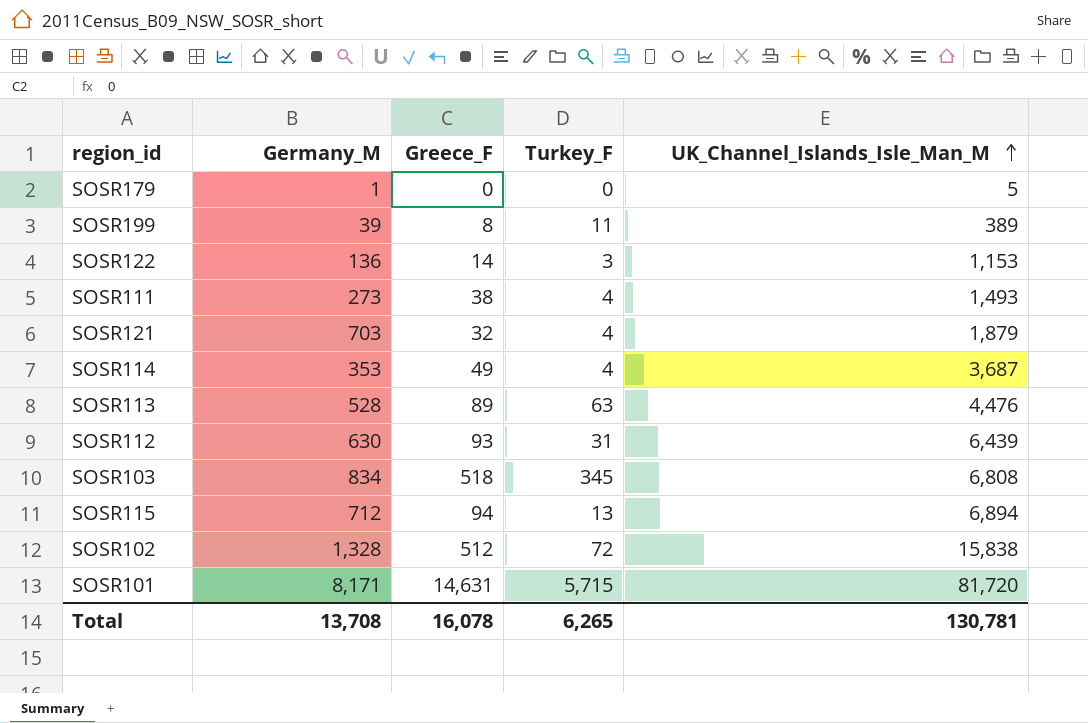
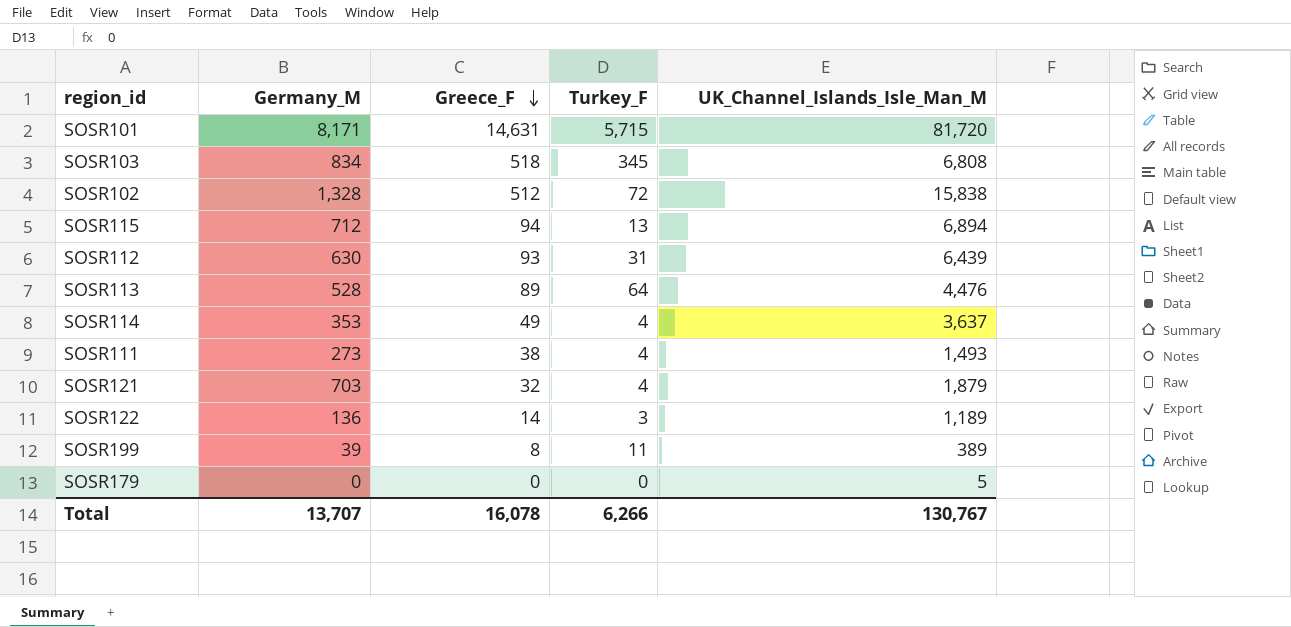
row order: UK_Channel_Islands_Isle_Man_M ascending -> Greece_F descending
SOSR113 | Turkey_F: 63 -> 64
SOSR114 | UK_Channel_Islands_Isle_Man_M: 3,687 -> 3,637
SOSR122 | UK_Channel_Islands_Isle_Man_M: 1,153 -> 1,189
SOSR179 | Germany_M: 1 -> 0
Total | Germany_M: 13,708 -> 13,707
Total | Turkey_F: 6,265 -> 6,266
Total | UK_Channel_Islands_Isle_Man_M: 130,781 -> 130,767

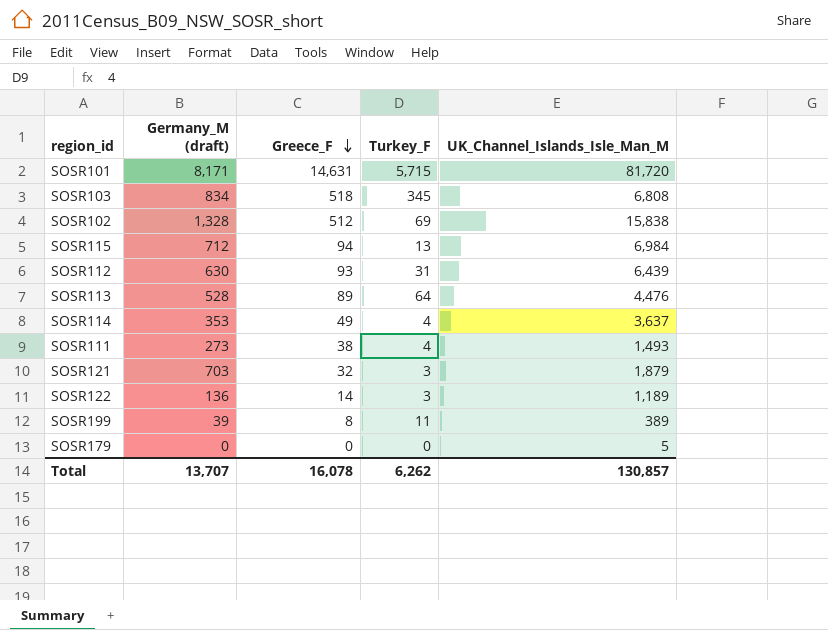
column name: Germany_M -> Germany_M (draft)
SOSR102 | Turkey_F: 72 -> 69
SOSR115 | UK_Channel_Islands_Isle_Man_M: 6,894 -> 6,984
SOSR121 | Turkey_F: 4 -> 3
Total | Turkey_F: 6,266 -> 6,262
Total | UK_Channel_Islands_Isle_Man_M: 130,767 -> 130,857

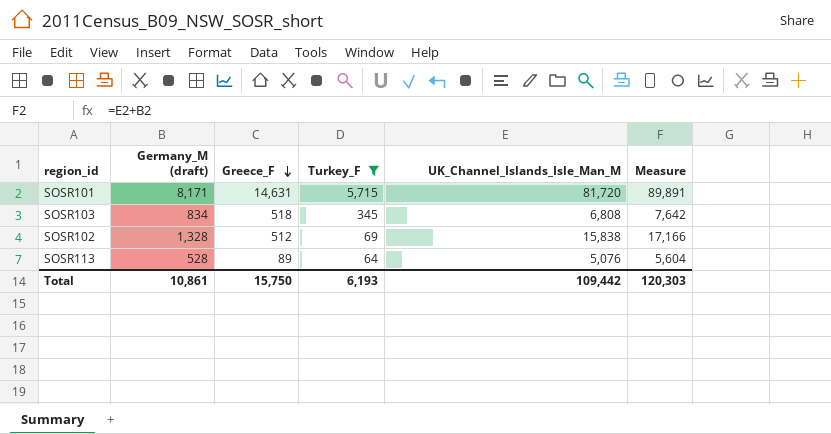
filter: none -> Turkey_F >= 64
column Measure | formula: none -> [Germany_M (draft)] + [UK_Channel_Islands_Isle_Man_M]
SOSR113 | UK_Channel_Islands_Isle_Man_M: 4,476 -> 5,076
Total | Germany_M (draft): 13,707 -> 10,861
Total | Greece_F: 16,078 -> 15,750
Total | Turkey_F: 6,262 -> 6,193
Total | UK_Channel_Islands_Isle_Man_M: 130,857 -> 109,442

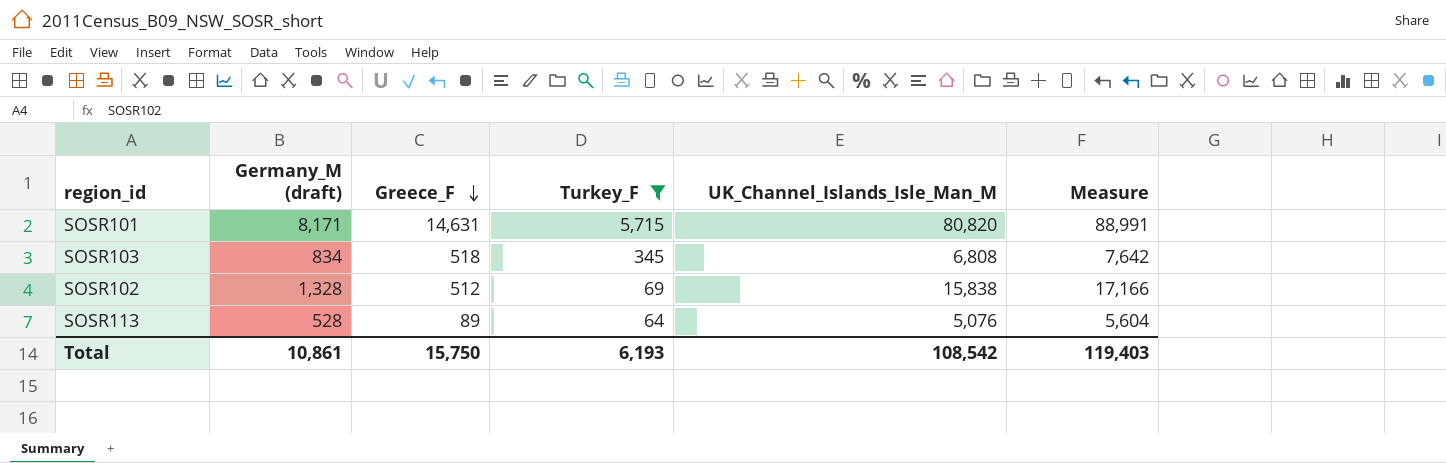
SOSR101 | UK_Channel_Islands_Isle_Man_M: 81,720 -> 80,820
SOSR101 | Measure: 89,891 -> 88,991
Total | UK_Channel_Islands_Isle_Man_M: 109,442 -> 108,542
Total | Measure: 120,303 -> 119,403

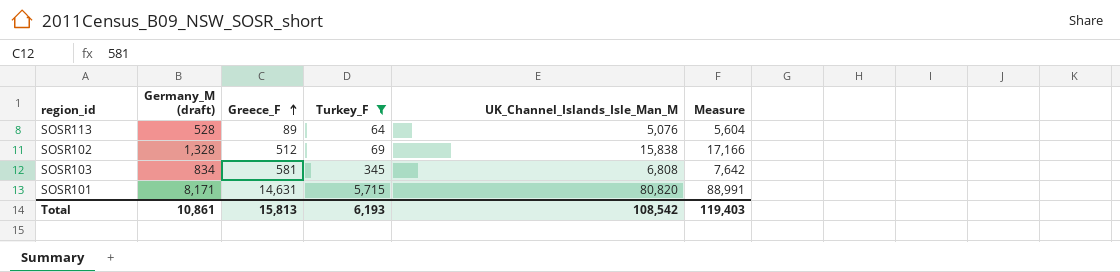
row order: Greece_F descending -> Greece_F ascending
SOSR103 | Greece_F: 518 -> 581
Total | Greece_F: 15,750 -> 15,813

